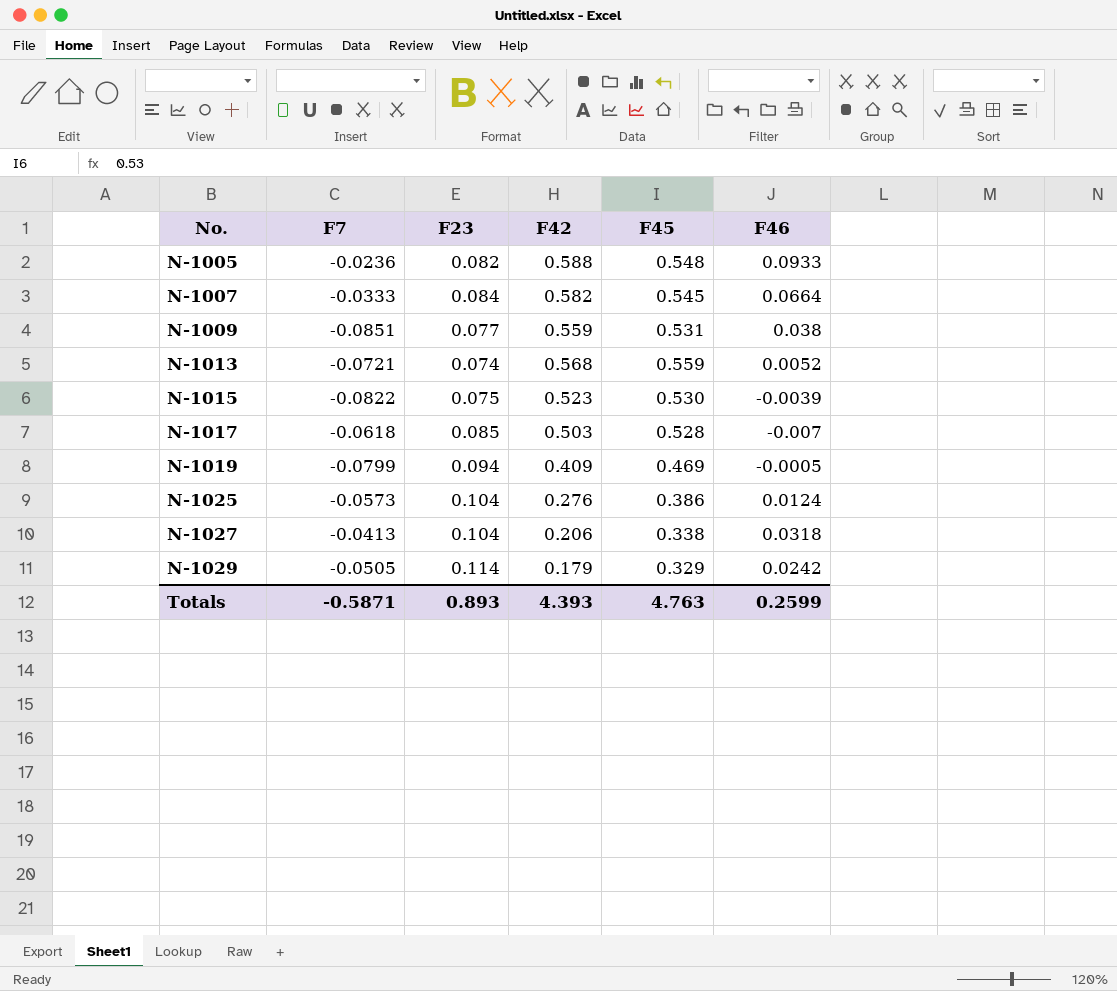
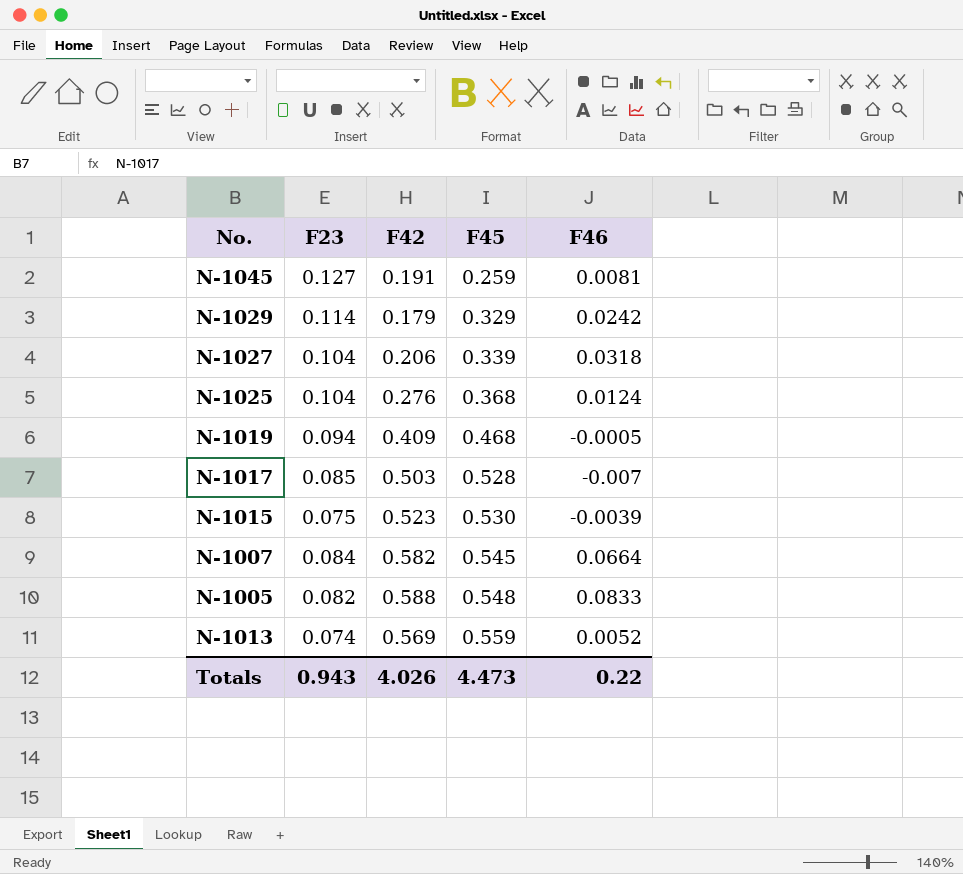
row order: No. ascending -> F45 ascending
column F7 | position: 2 -> none
row N-1009: -0.0851 | 0.077 | 0.559 | 0.531 | 0.038 -> none
row N-1045: none -> 0.127 | 0.191 | 0.259 | 0.0081
N-1027 | F45: 0.338 -> 0.339
N-1025 | F45: 0.386 -> 0.368
N-1019 | F45: 0.469 -> 0.468
N-1005 | F46: 0.0933 -> 0.0833
N-1013 | F42: 0.568 -> 0.569
Totals | F23: 0.893 -> 0.943
Totals | F42: 4.393 -> 4.026
Totals | F45: 4.763 -> 4.473
Totals | F46: 0.2599 -> 0.22

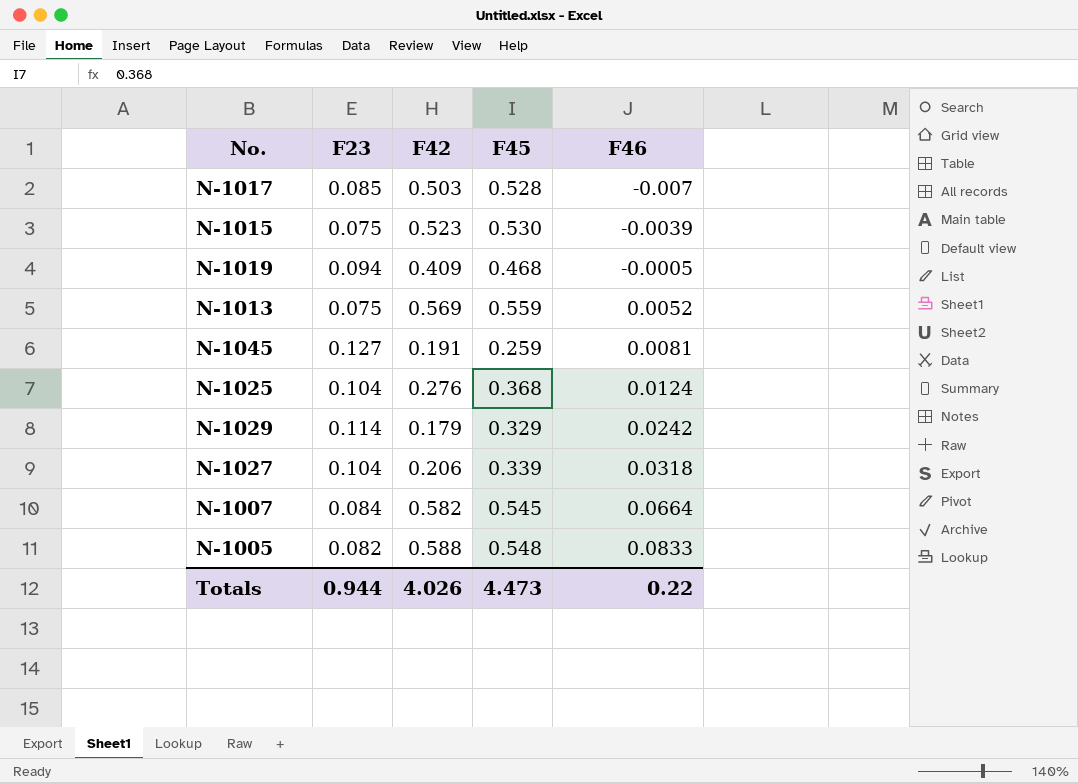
row order: F45 ascending -> F46 ascending
N-1013 | F23: 0.074 -> 0.075
Totals | F23: 0.943 -> 0.944

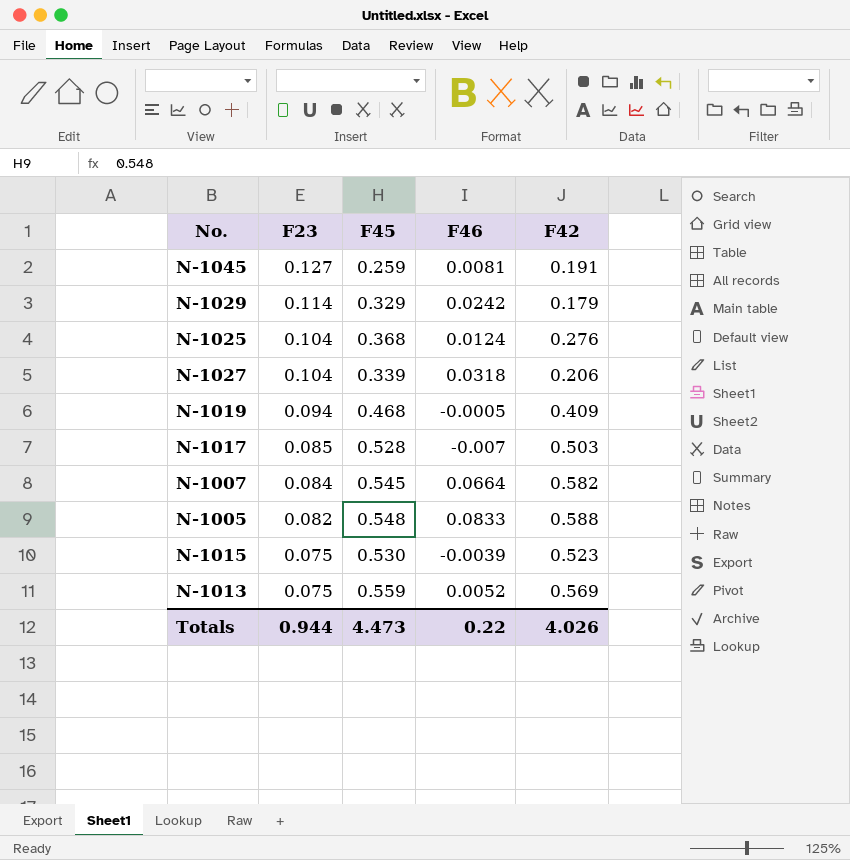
row order: F46 ascending -> F23 descending
column F42 | position: 3 -> 5

